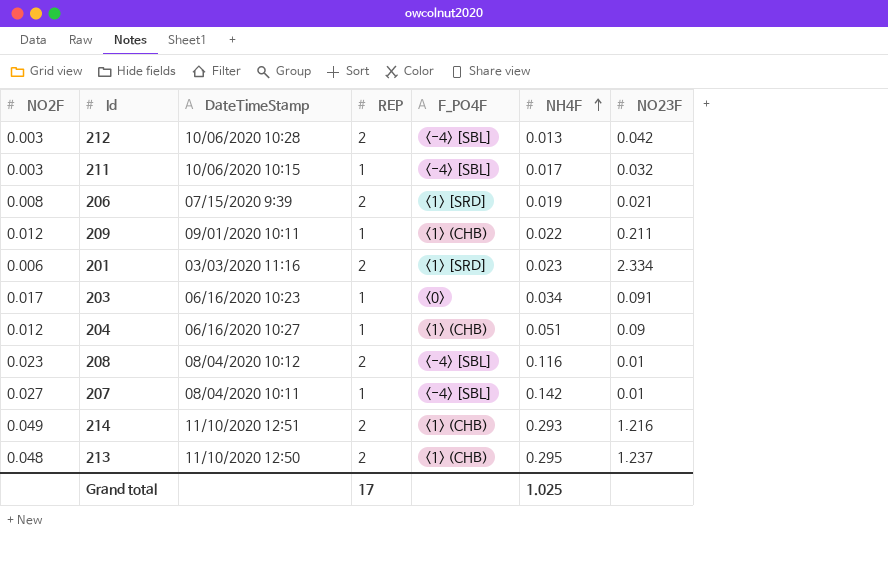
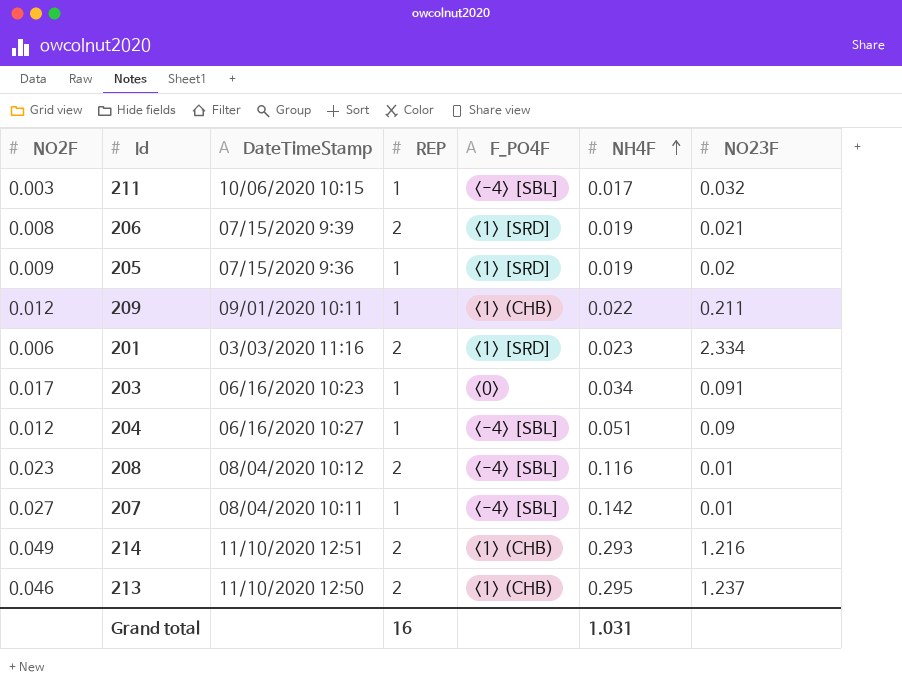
row 212: 0.003 | 10/06/2020 10:28 | 2 | <-4> [SBL] | 0.013 | 0.042 -> none
row 205: none -> 0.009 | 07/15/2020 9:36 | 1 | <1> [SRD] | 0.019 | 0.02
204 | F_PO4F: <1> (CHB) -> <-4> [SBL]
213 | NO2F: 0.048 -> 0.046
Grand total | REP: 17 -> 16
Grand total | NH4F: 1.025 -> 1.031

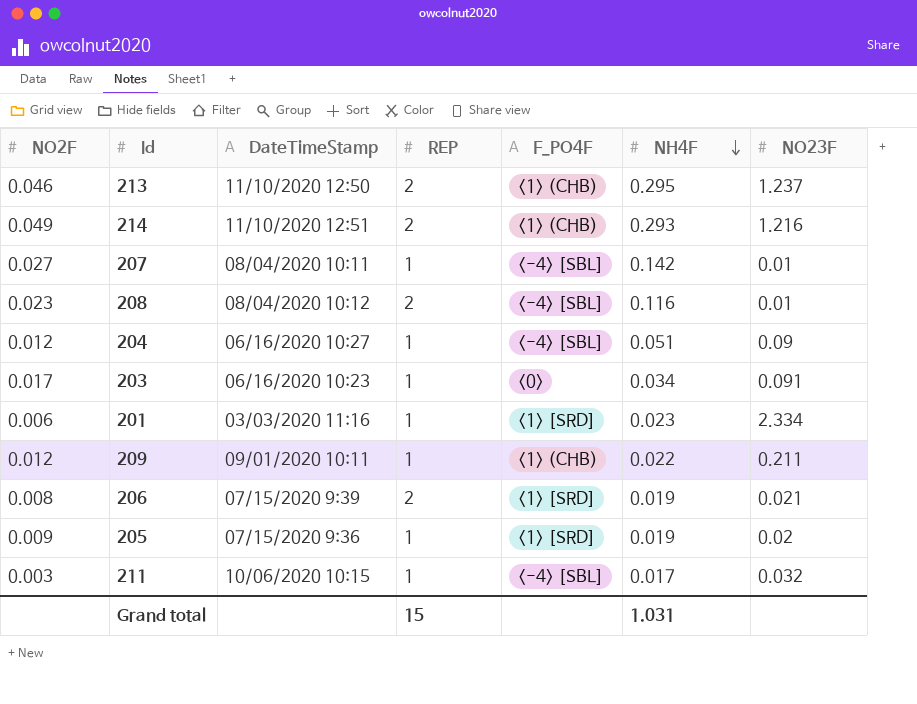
row order: NH4F ascending -> NH4F descending
201 | REP: 2 -> 1
Grand total | REP: 16 -> 15

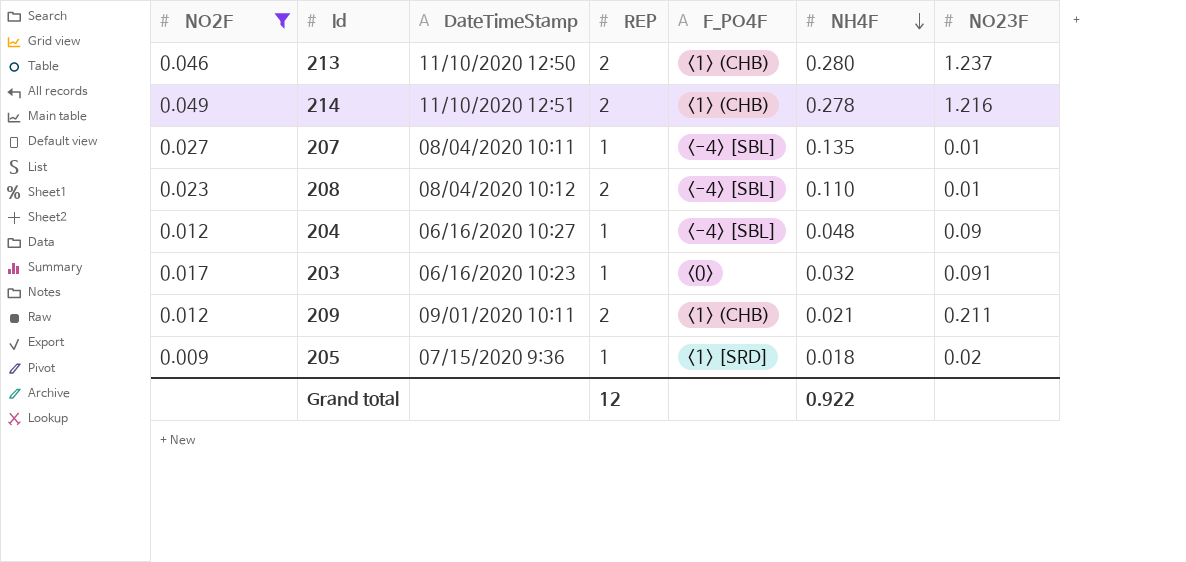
filter: none -> NO2F >= 0.009
213 | NH4F: 0.295 -> 0.280
214 | NH4F: 0.293 -> 0.278
207 | NH4F: 0.142 -> 0.135
208 | NH4F: 0.116 -> 0.110
204 | NH4F: 0.051 -> 0.048
203 | NH4F: 0.034 -> 0.032
209 | REP: 1 -> 2
209 | NH4F: 0.022 -> 0.021
205 | NH4F: 0.019 -> 0.018
Grand total | REP: 15 -> 12
Grand total | NH4F: 1.031 -> 0.922

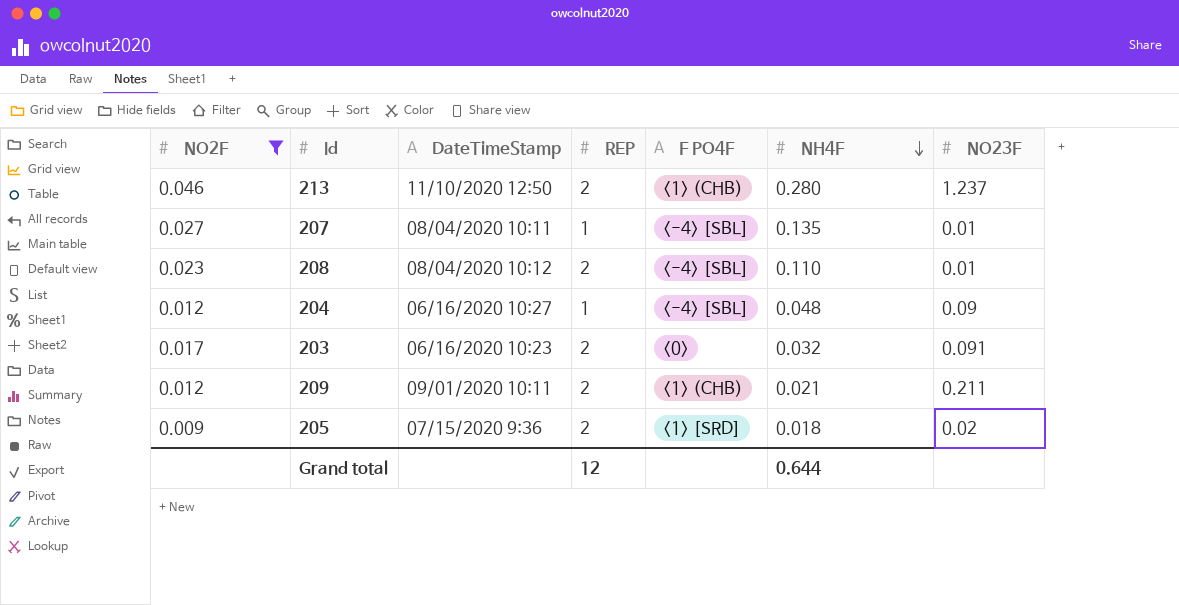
column name: F_PO4F -> F PO4F
row 214: 0.049 | 11/10/2020 12:51 | 2 | <1> (CHB) | 0.278 | 1.216 -> none
203 | REP: 1 -> 2
205 | REP: 1 -> 2
Grand total | NH4F: 0.922 -> 0.644

